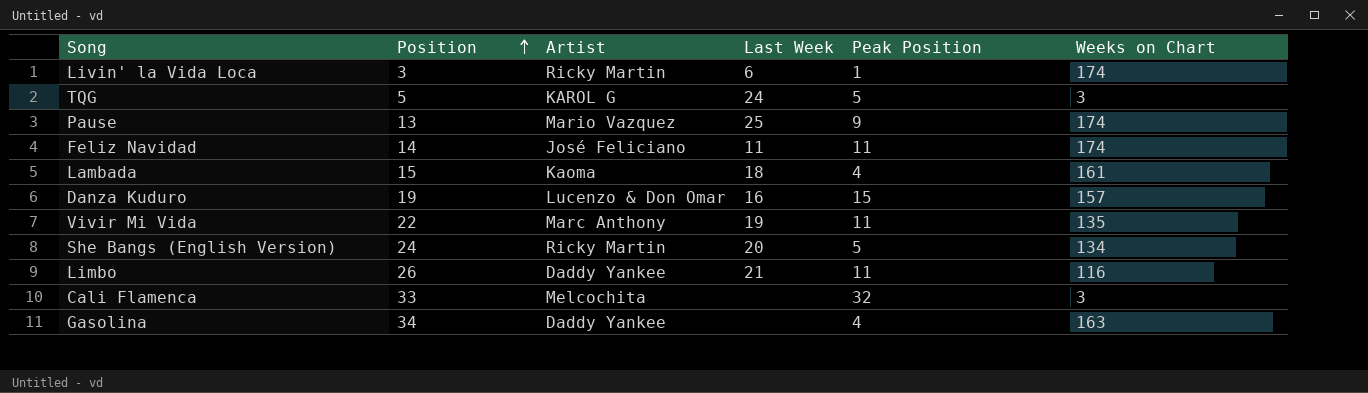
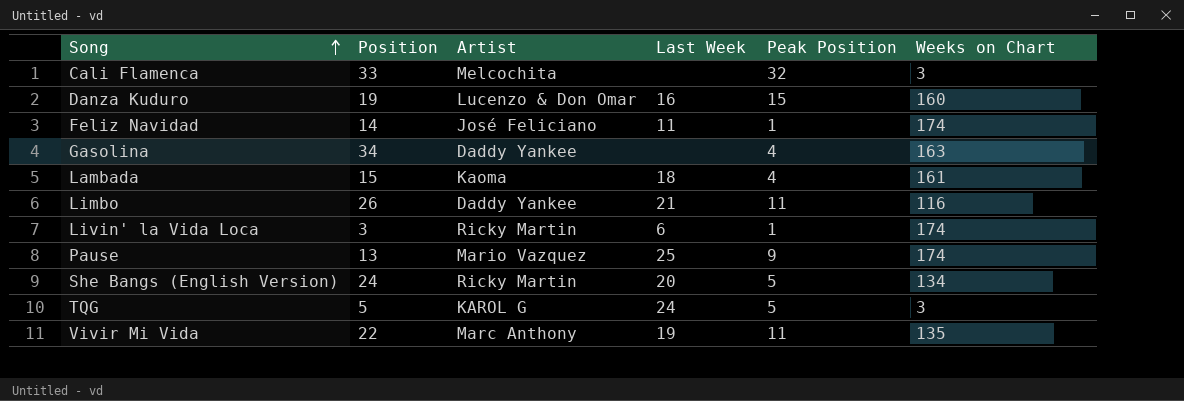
row order: Position ascending -> Song ascending
Danza Kuduro | Weeks on Chart: 157 -> 160
Feliz Navidad | Peak Position: 11 -> 1

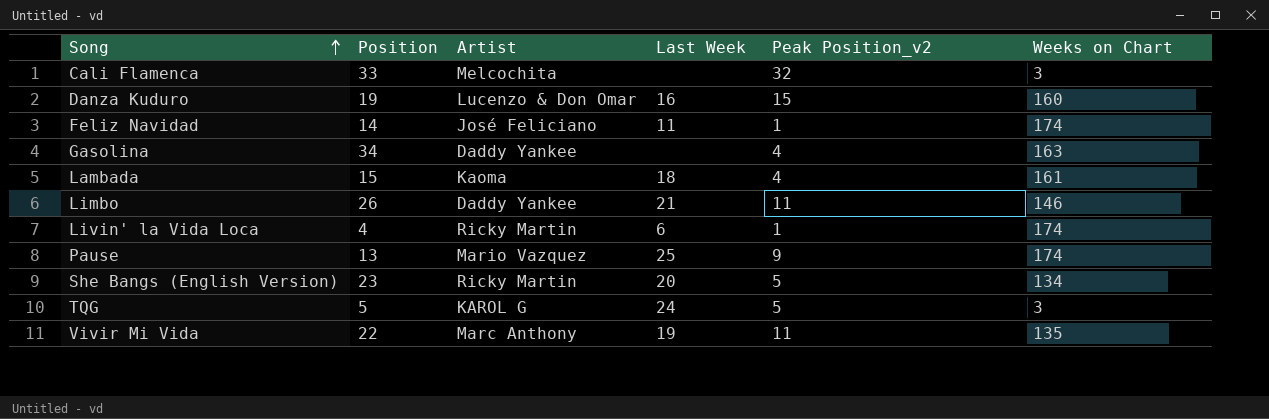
column name: Peak Position -> Peak Position_v2
Limbo | Weeks on Chart: 116 -> 146
Livin' la Vida Loca | Position: 3 -> 4
She Bangs (English Version) | Position: 24 -> 23

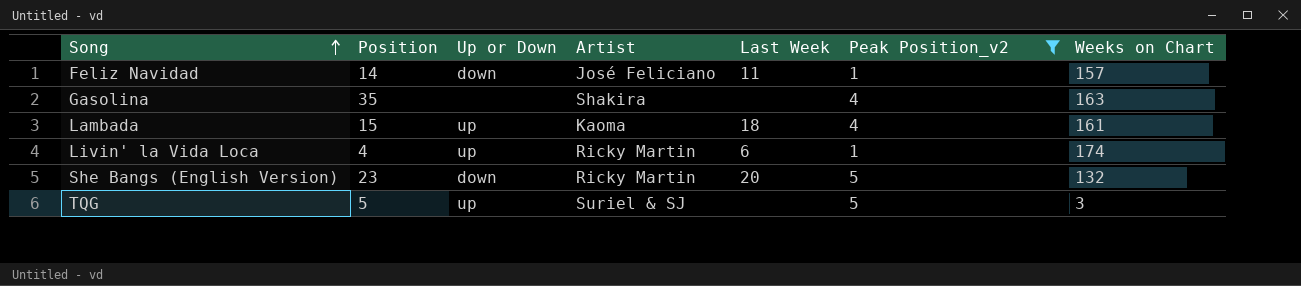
filter: none -> Peak Position_v2 <= 5
column Up or Down | position: none -> 3
Feliz Navidad | Weeks on Chart: 174 -> 157
Gasolina | Position: 34 -> 35
Gasolina | Artist: Daddy Yankee -> Shakira
She Bangs (English Version) | Weeks on Chart: 134 -> 132
TQG | Artist: KAROL G -> Suriel & SJ
TQG | Last Week: 24 -> none

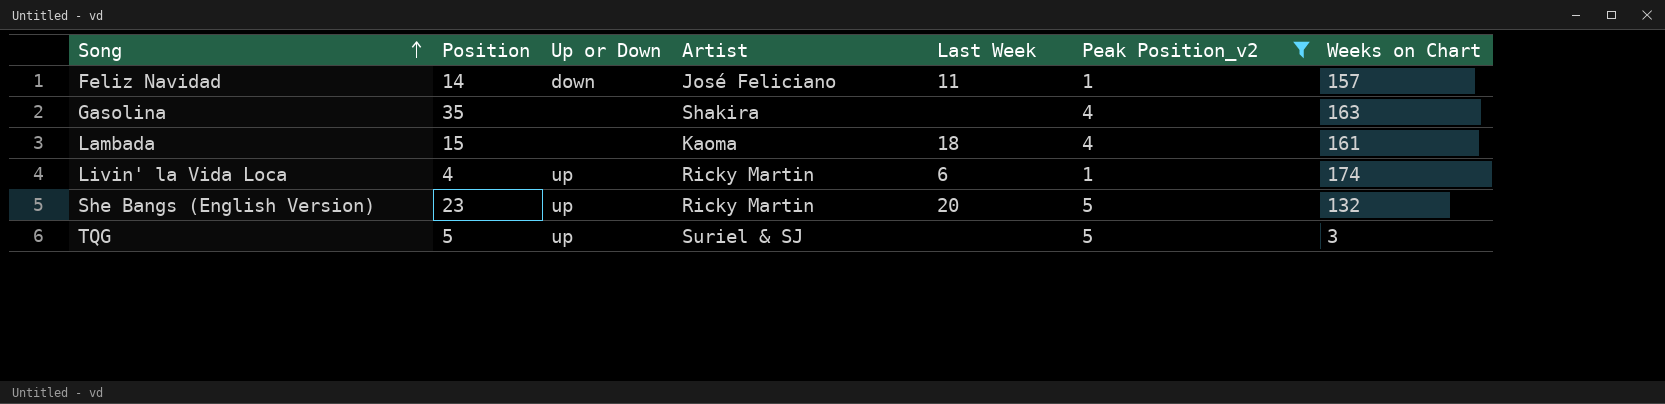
Lambada | Up or Down: up -> none
She Bangs (English Version) | Up or Down: down -> up

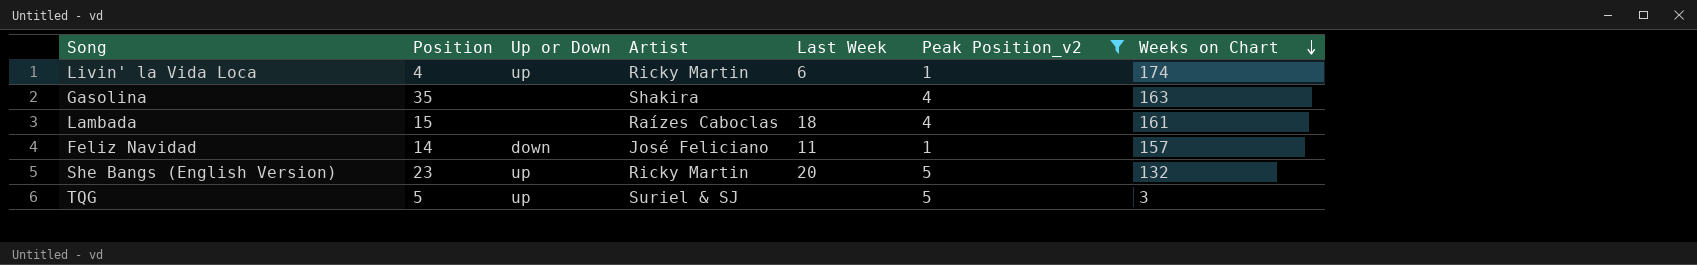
row order: Song ascending -> Weeks on Chart descending
Lambada | Artist: Kaoma -> Raízes Caboclas

